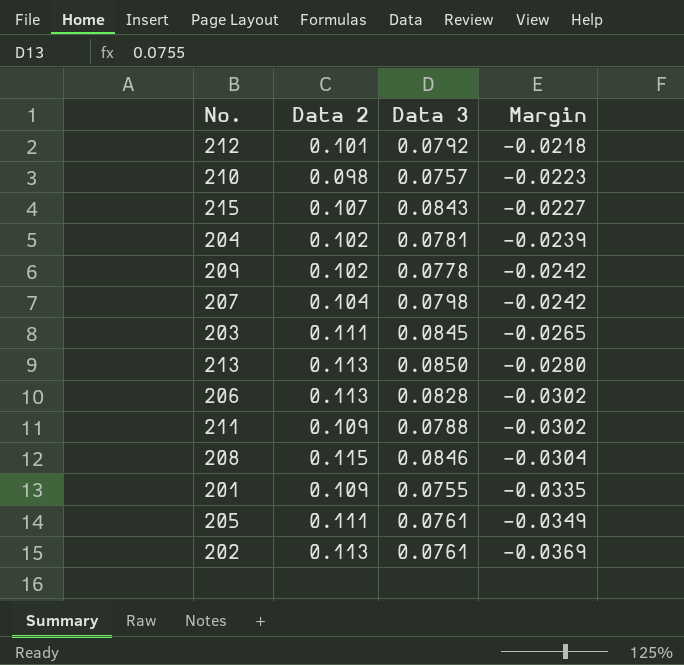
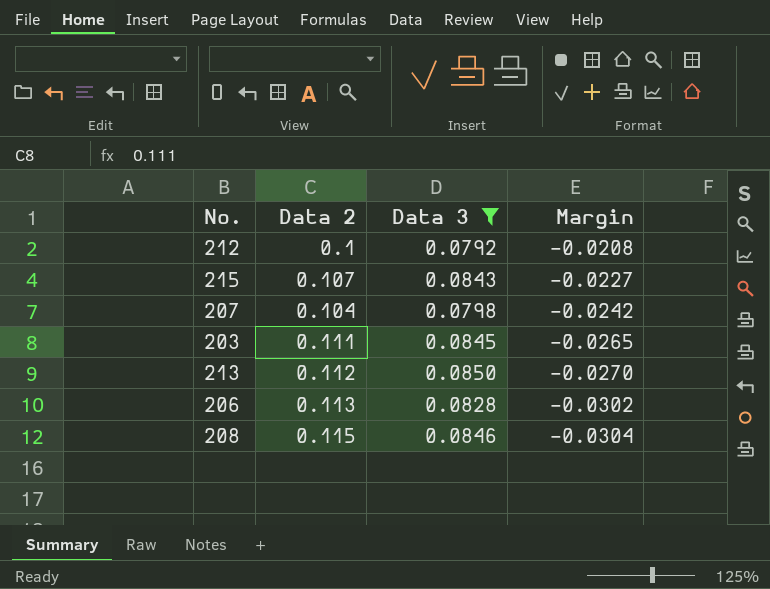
filter: none -> Data 3 >= 0.0792
212 | Data 2: 0.101 -> 0.1
212 | Margin: -0.0218 -> -0.0208
213 | Data 2: 0.113 -> 0.112
213 | Margin: -0.0280 -> -0.0270

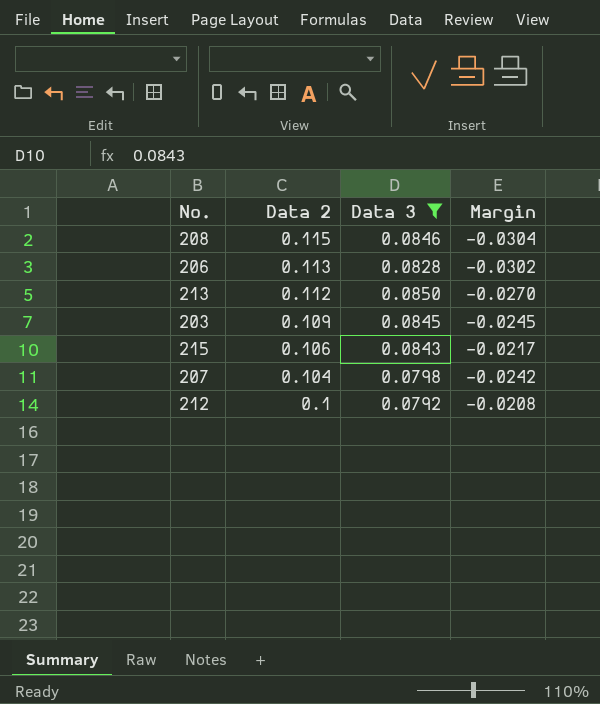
row order: Margin descending -> Data 2 descending
203 | Data 2: 0.111 -> 0.109
203 | Margin: -0.0265 -> -0.0245
215 | Data 2: 0.107 -> 0.106
215 | Margin: -0.0227 -> -0.0217

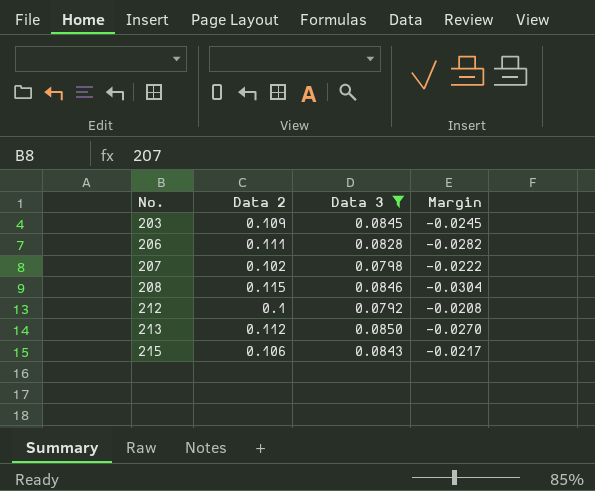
row order: Data 2 descending -> No. ascending
206 | Data 2: 0.113 -> 0.111
206 | Margin: -0.0302 -> -0.0282
207 | Data 2: 0.104 -> 0.102
207 | Margin: -0.0242 -> -0.0222

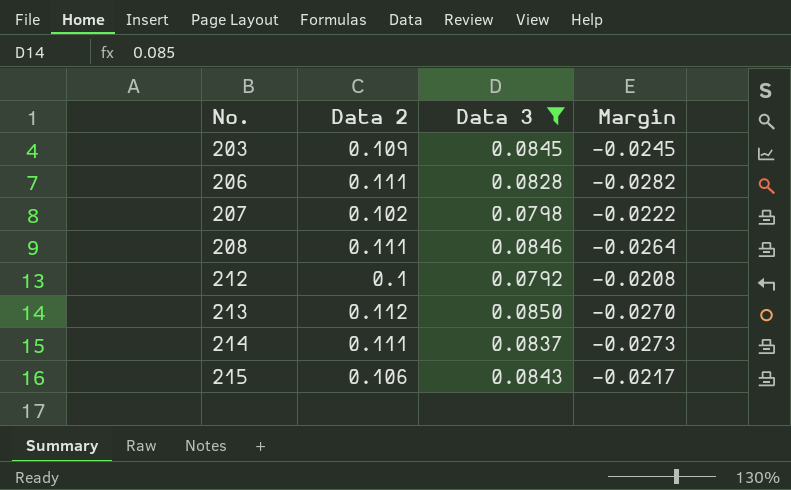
208 | Data 2: 0.115 -> 0.111
208 | Margin: -0.0304 -> -0.0264
row 214: none -> 0.111 | 0.0837 | -0.0273

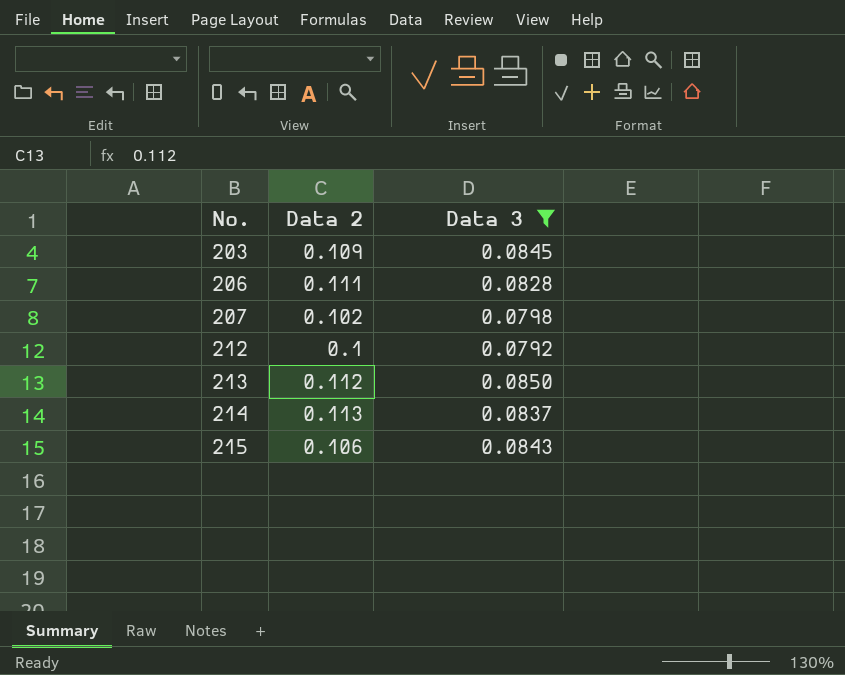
column Margin | formula: [Data 3] - [Data 2] -> none
row 208: 0.111 | 0.0846 | -0.0264 -> none
214 | Data 2: 0.111 -> 0.113

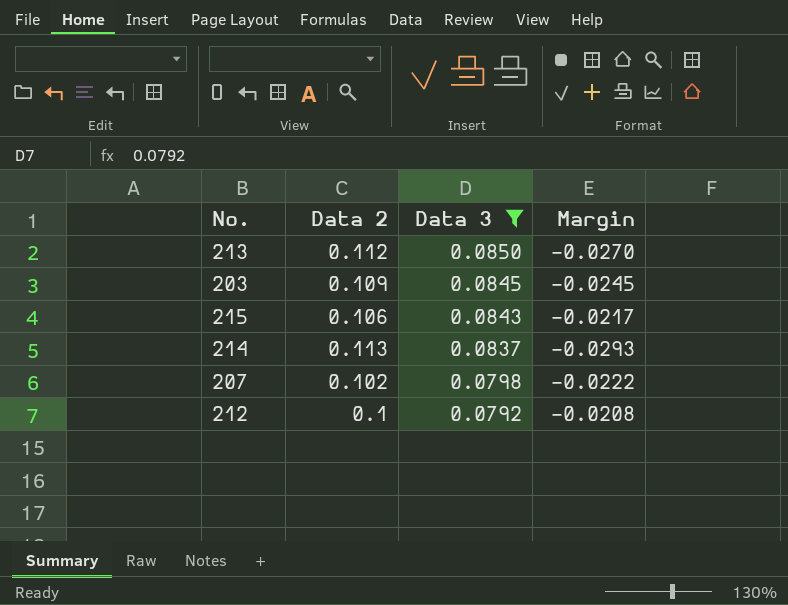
row order: No. ascending -> Data 3 descending
column Margin | formula: none -> [Data 3] - [Data 2]
row 206: 0.111 | 0.0828 -> none

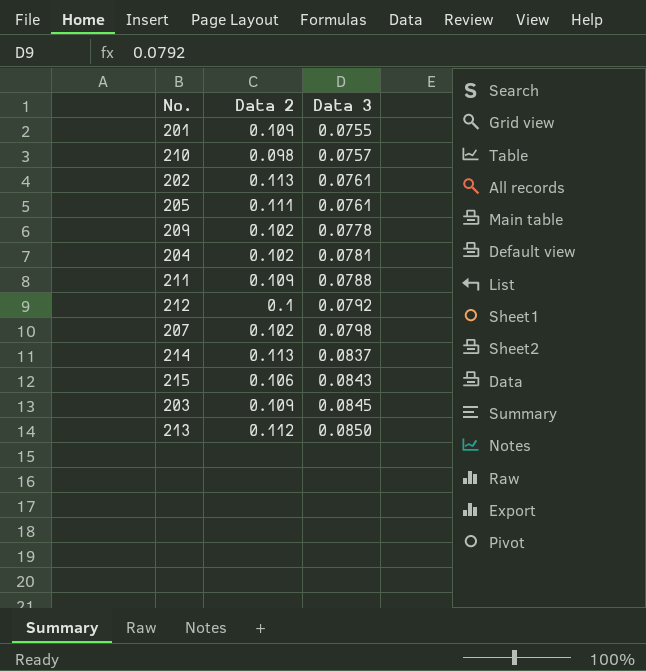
filter: Data 3 >= 0.0792 -> none
row order: Data 3 descending -> Data 3 ascending
column Margin | formula: [Data 3] - [Data 2] -> none

